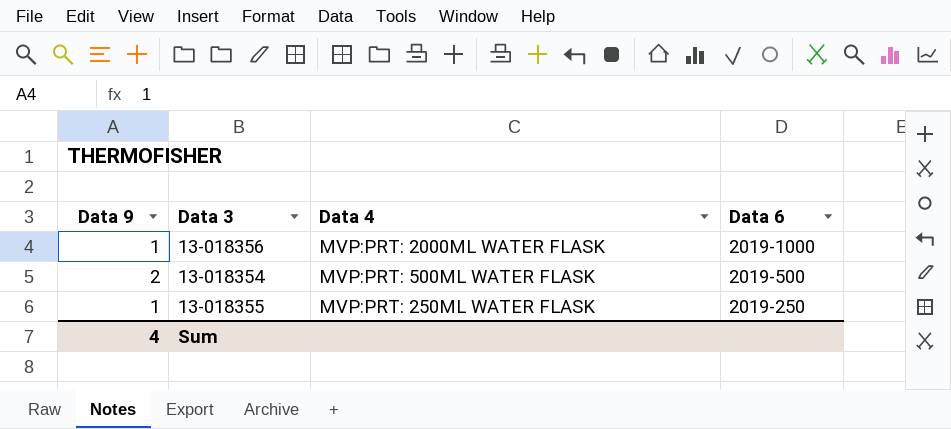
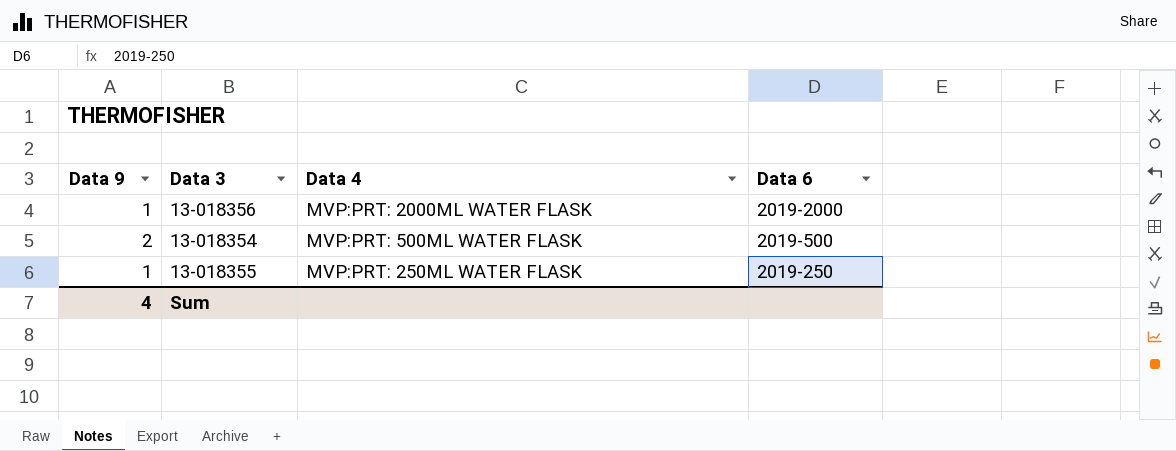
13-018356 | Data 6: 2019-1000 -> 2019-2000

